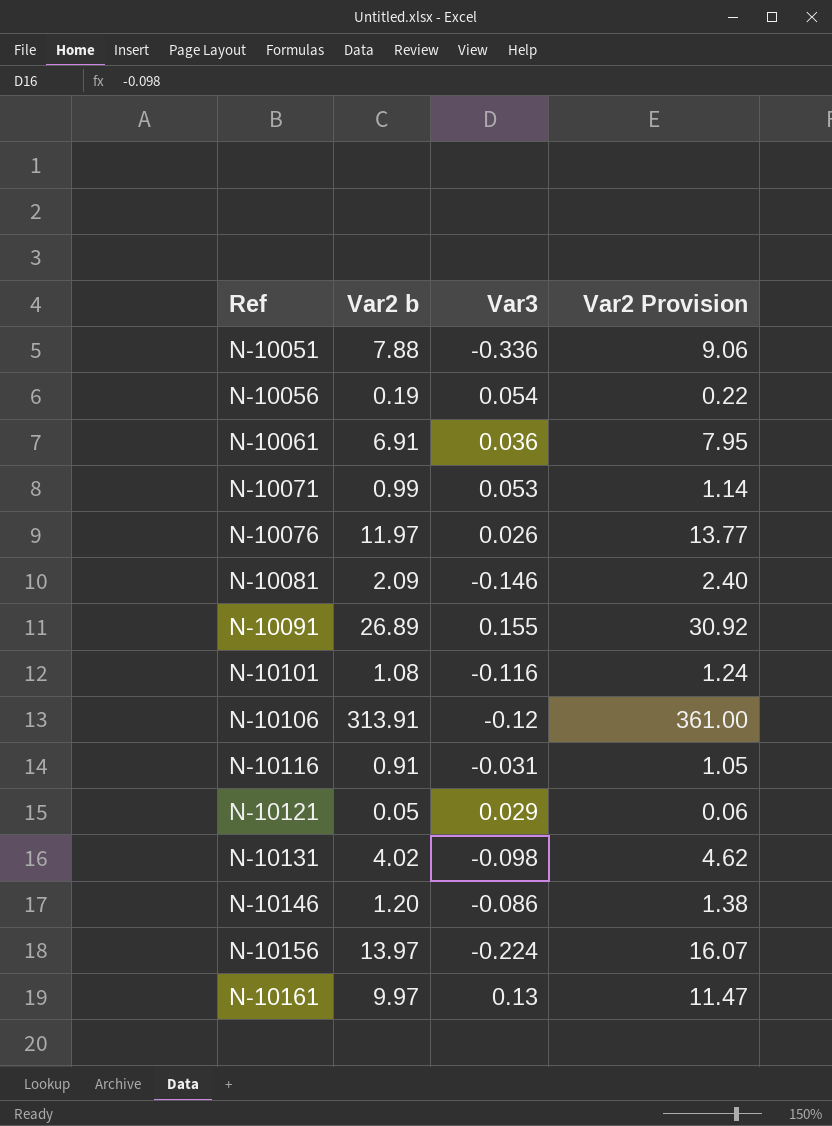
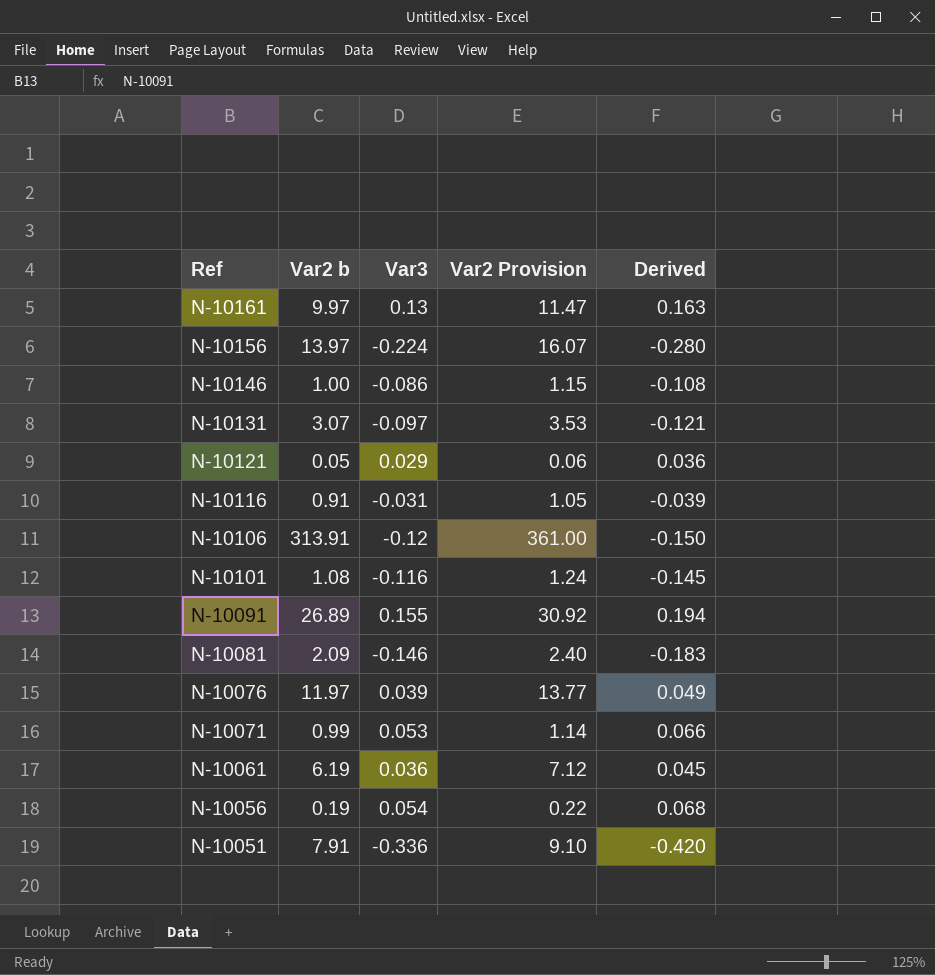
row order: Ref ascending -> Ref descending
column Derived | formula: none -> [Var3] * 1.25
N-10146 | Var2 b: 1.20 -> 1.00
N-10146 | Var2 Provision: 1.38 -> 1.15
N-10131 | Var2 b: 4.02 -> 3.07
N-10131 | Var3: -0.098 -> -0.097
N-10131 | Var2 Provision: 4.62 -> 3.53
N-10076 | Var3: 0.026 -> 0.039
N-10061 | Var2 b: 6.91 -> 6.19
N-10061 | Var2 Provision: 7.95 -> 7.12
N-10051 | Var2 b: 7.88 -> 7.91
N-10051 | Var2 Provision: 9.06 -> 9.10

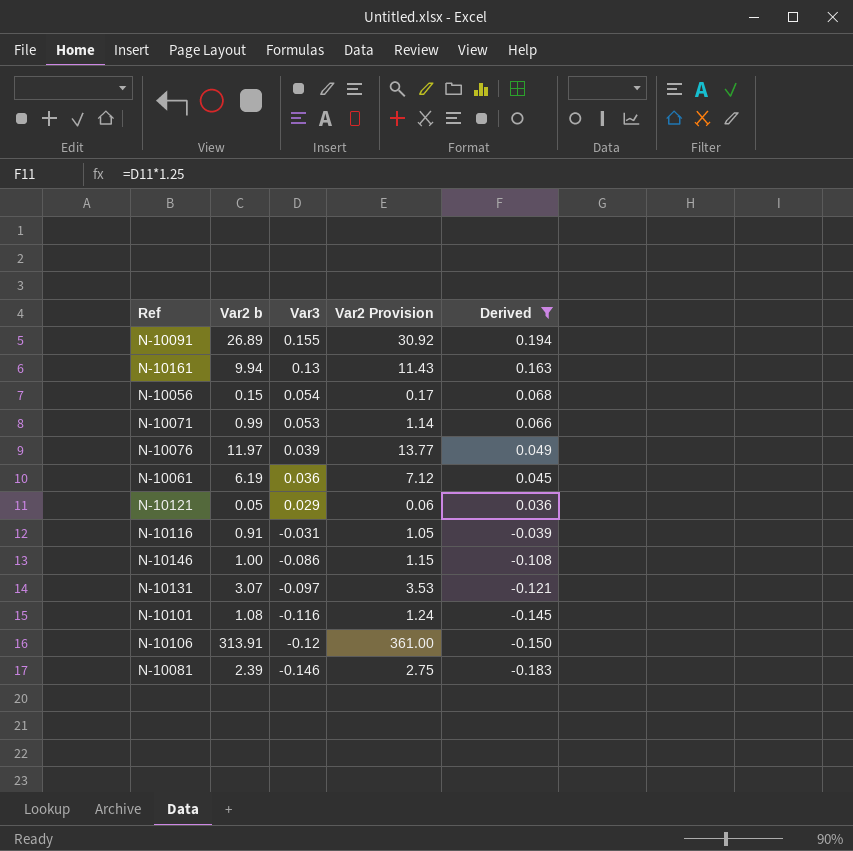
filter: none -> Derived >= -0.183
row order: Ref descending -> Var3 descending
N-10161 | Var2 b: 9.97 -> 9.94
N-10161 | Var2 Provision: 11.47 -> 11.43
N-10056 | Var2 b: 0.19 -> 0.15
N-10056 | Var2 Provision: 0.22 -> 0.17
N-10081 | Var2 b: 2.09 -> 2.39
N-10081 | Var2 Provision: 2.40 -> 2.75

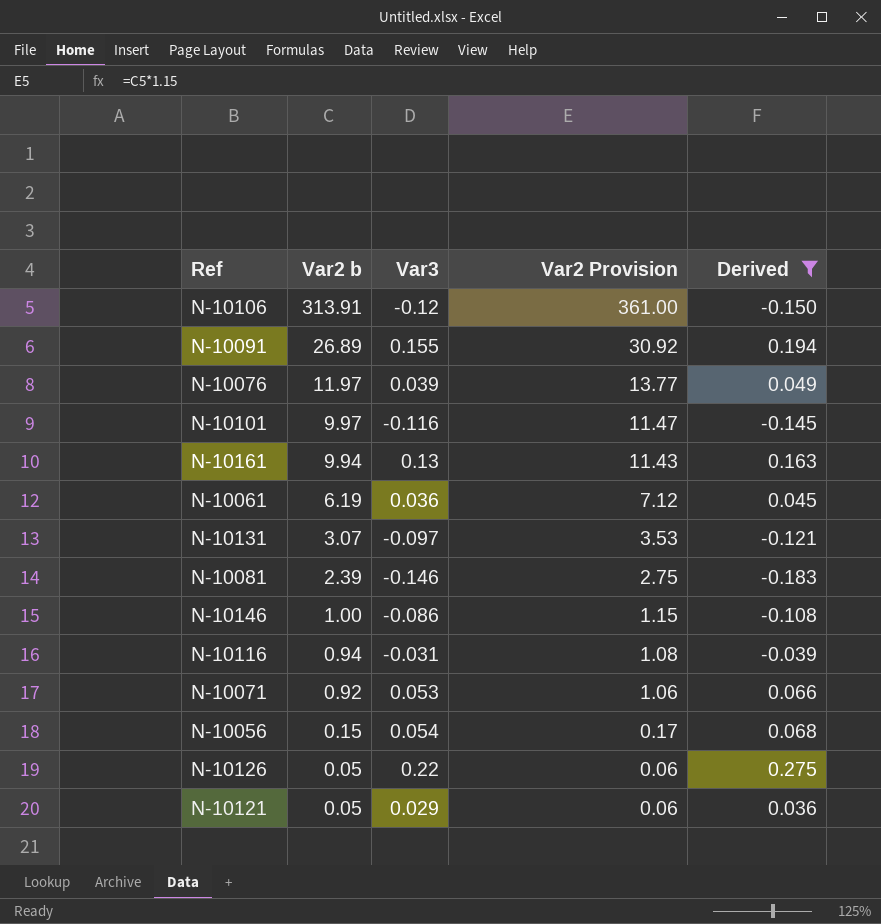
row order: Var3 descending -> Var2 b descending
N-10101 | Var2 b: 1.08 -> 9.97
N-10101 | Var2 Provision: 1.24 -> 11.47
N-10116 | Var2 b: 0.91 -> 0.94
N-10116 | Var2 Provision: 1.05 -> 1.08
N-10071 | Var2 b: 0.99 -> 0.92
N-10071 | Var2 Provision: 1.14 -> 1.06
row N-10126: none -> 0.05 | 0.22 | 0.06 | 0.275

